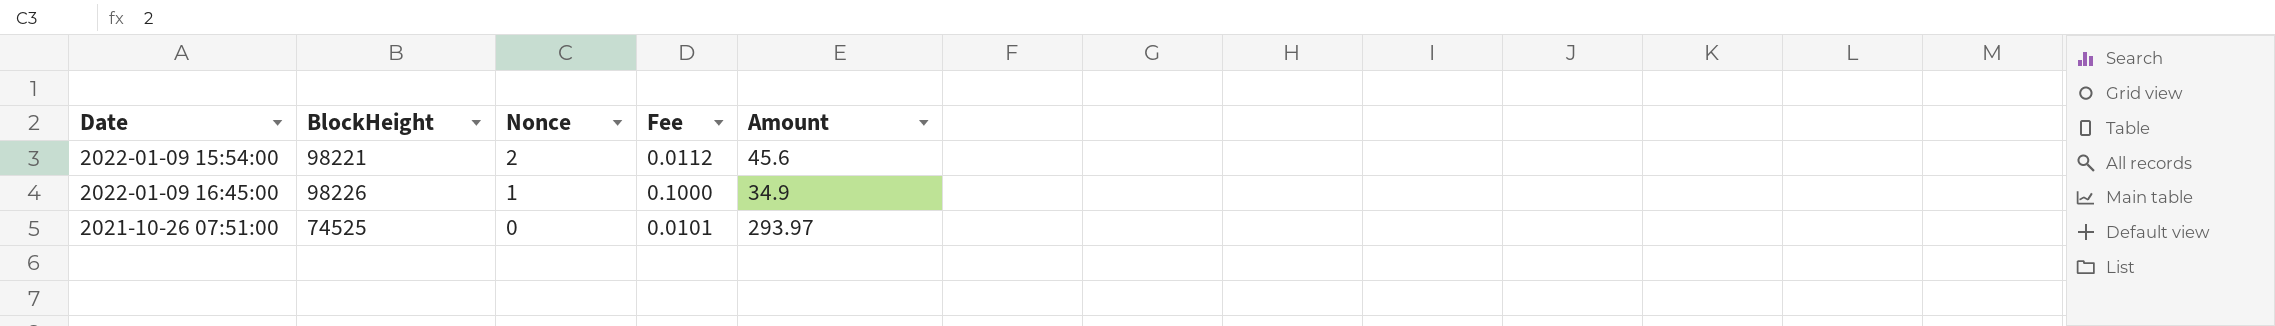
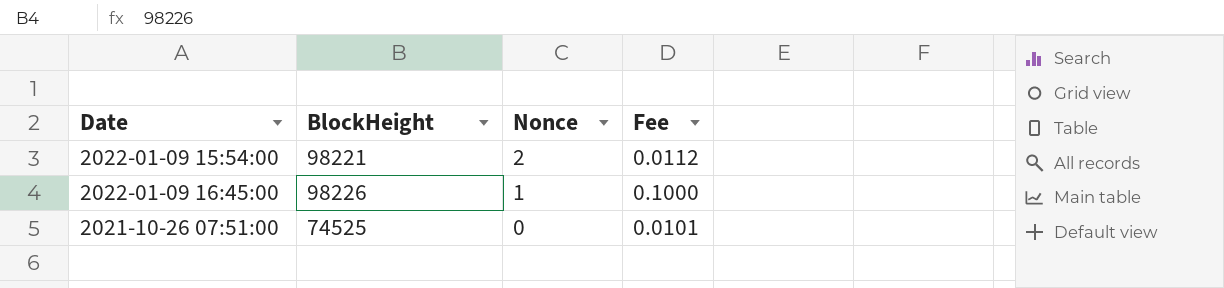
column Amount | position: 5 -> none

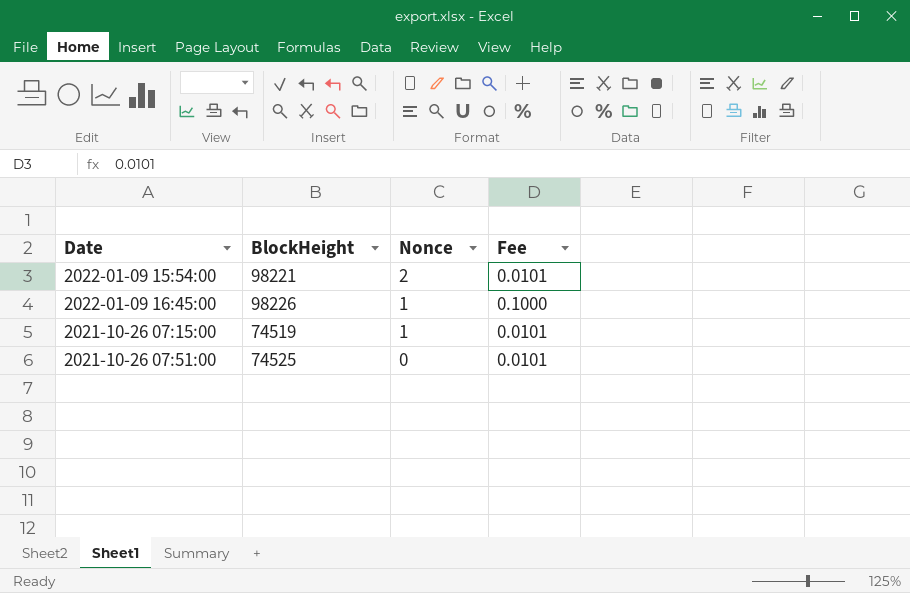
2022-01-09 15:54:00 | Fee: 0.0112 -> 0.0101
row 2021-10-26 07:15:00: none -> 74519 | 1 | 0.0101

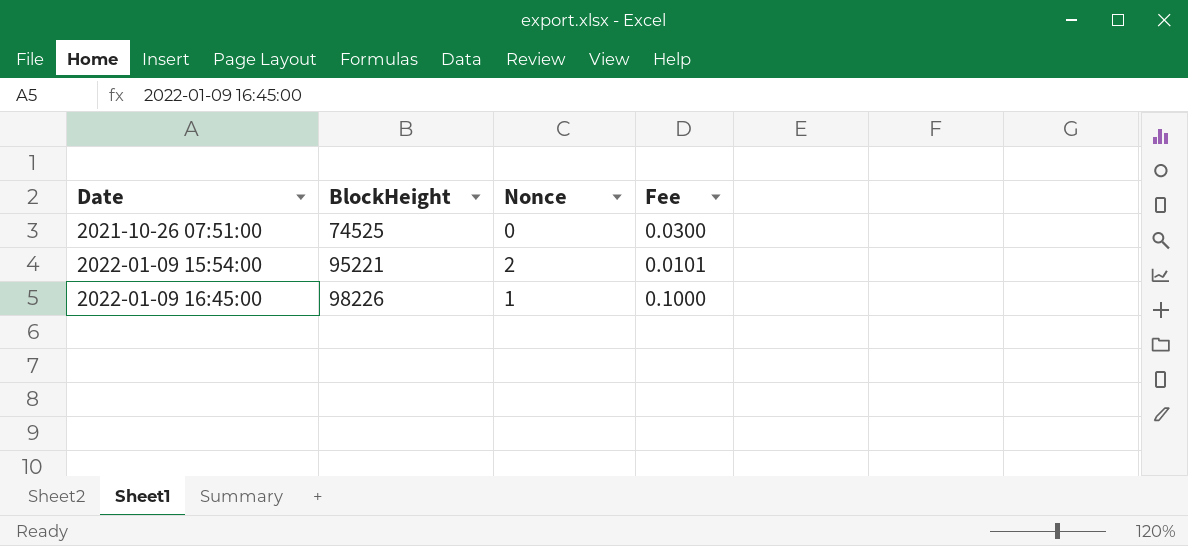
row order: Nonce descending -> Date ascending
row 2021-10-26 07:15:00: 74519 | 1 | 0.0101 -> none
2021-10-26 07:51:00 | Fee: 0.0101 -> 0.0300
2022-01-09 15:54:00 | BlockHeight: 98221 -> 95221

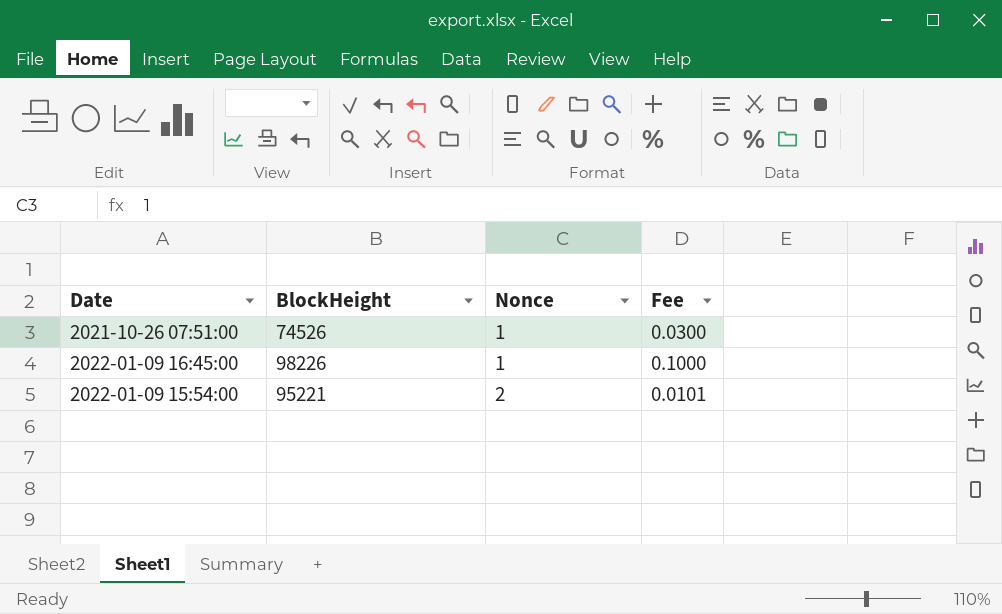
row order: Date ascending -> Nonce ascending
2021-10-26 07:51:00 | BlockHeight: 74525 -> 74526
2021-10-26 07:51:00 | Nonce: 0 -> 1

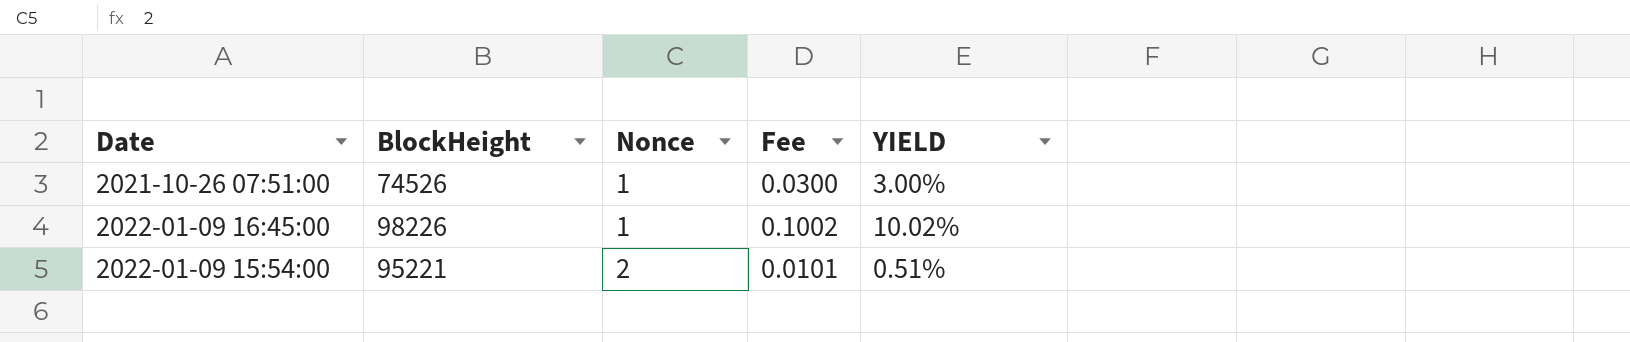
column YIELD | formula: none -> [Fee] / [Nonce]
2022-01-09 16:45:00 | Fee: 0.1000 -> 0.1002

